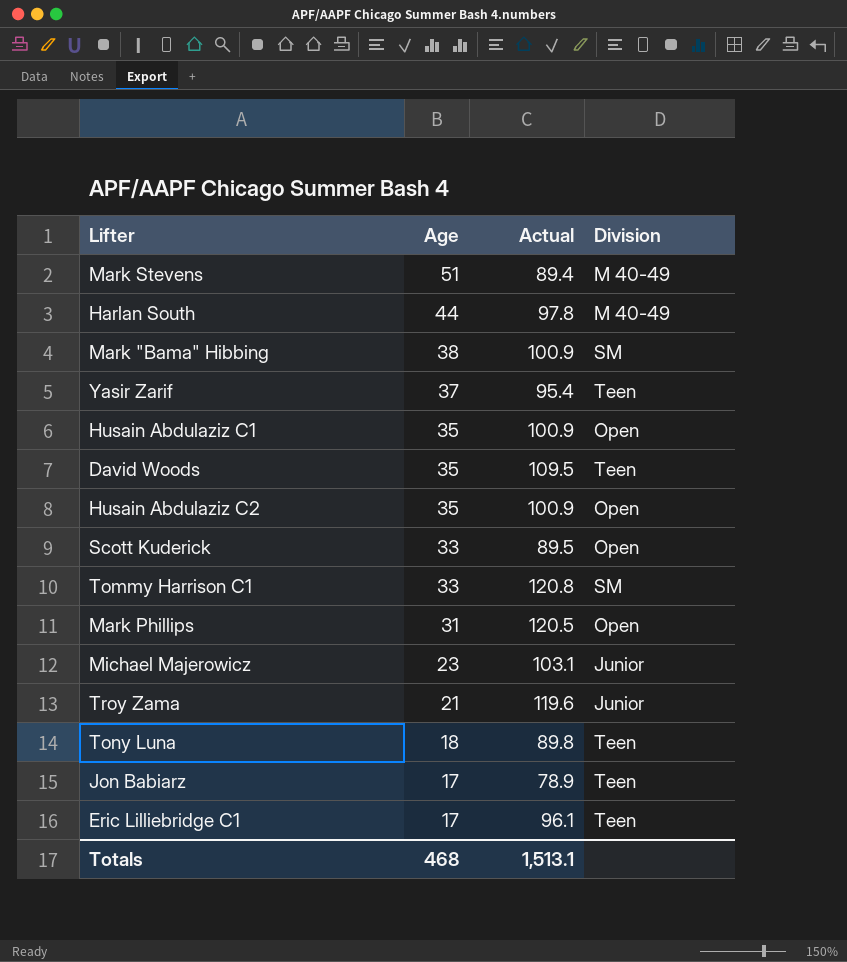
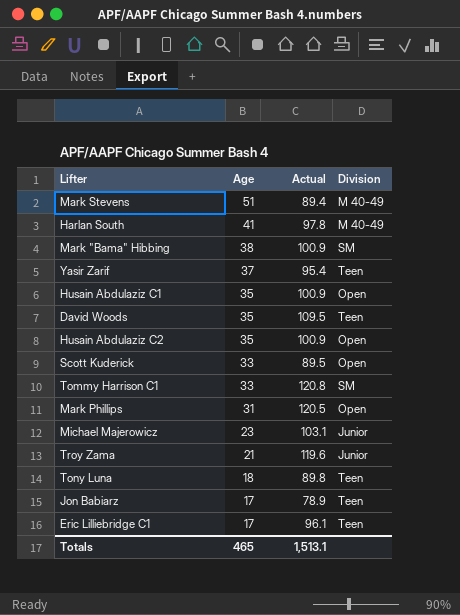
Harlan South | Age: 44 -> 41
Totals | Age: 468 -> 465

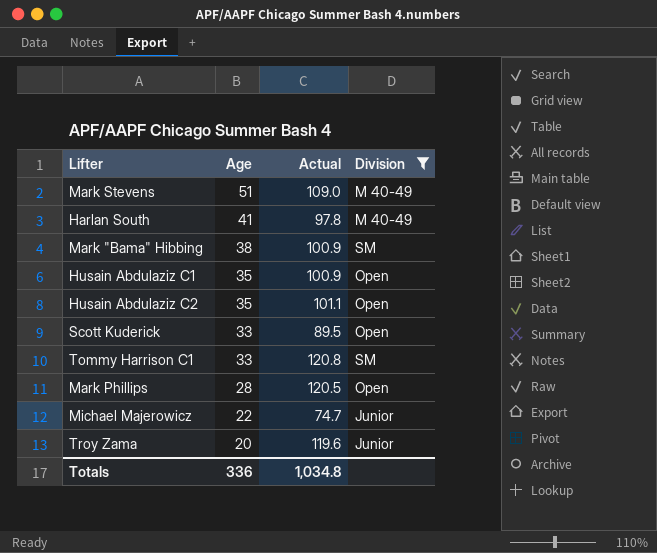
filter: none -> Division != Teen
Mark Stevens | Actual: 89.4 -> 109.0
Husain Abdulaziz C2 | Actual: 100.9 -> 101.1
Mark Phillips | Age: 31 -> 28
Michael Majerowicz | Age: 23 -> 22
Michael Majerowicz | Actual: 103.1 -> 74.7
Troy Zama | Age: 21 -> 20
Totals | Age: 465 -> 336
Totals | Actual: 1,513.1 -> 1,034.8

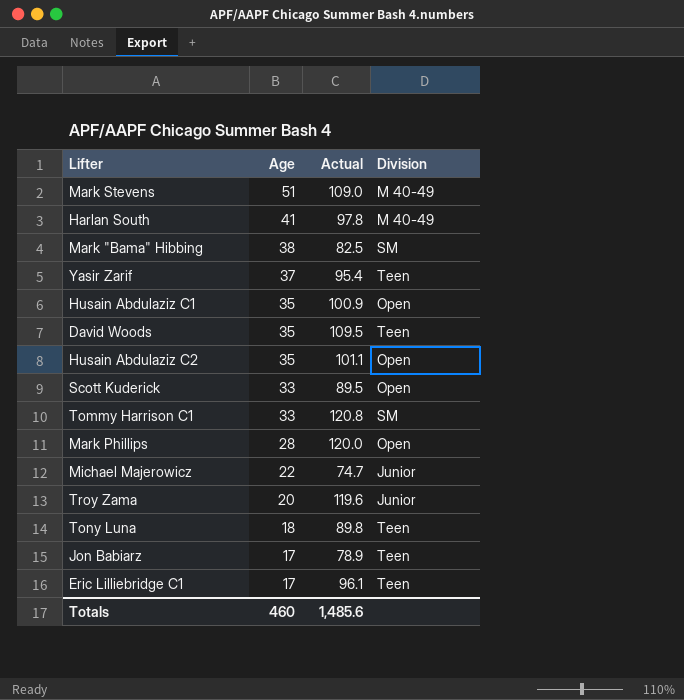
filter: Division != Teen -> none
Mark "Bama" Hibbing | Actual: 100.9 -> 82.5
Mark Phillips | Actual: 120.5 -> 120.0
Totals | Age: 336 -> 460
Totals | Actual: 1,034.8 -> 1,485.6

